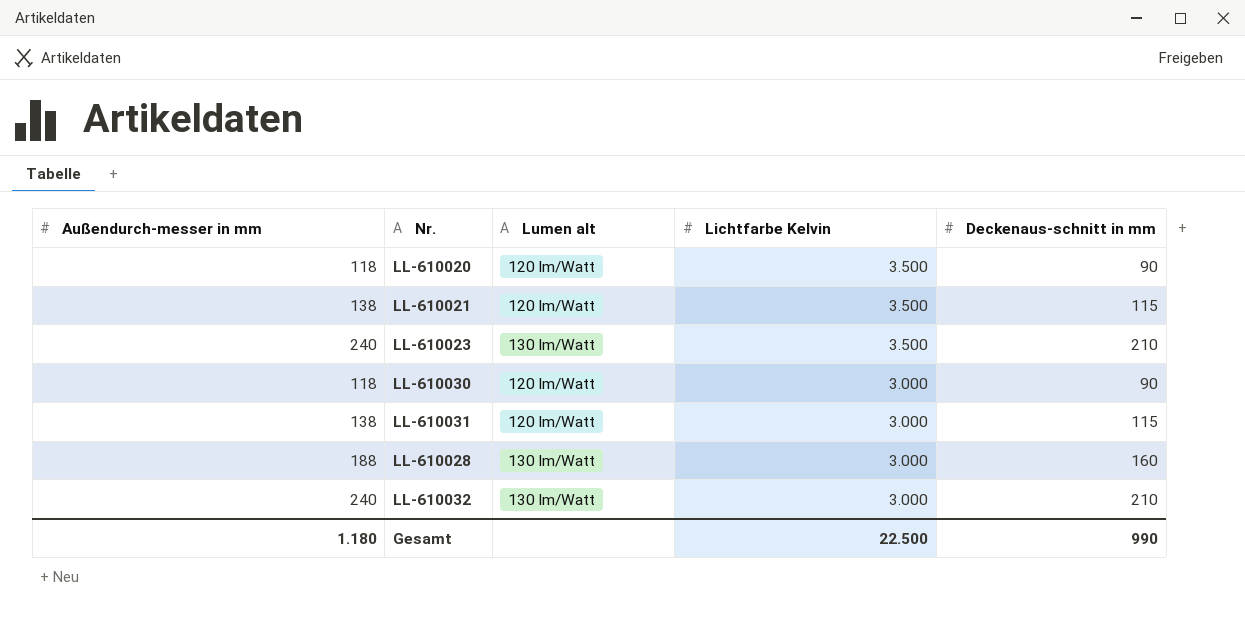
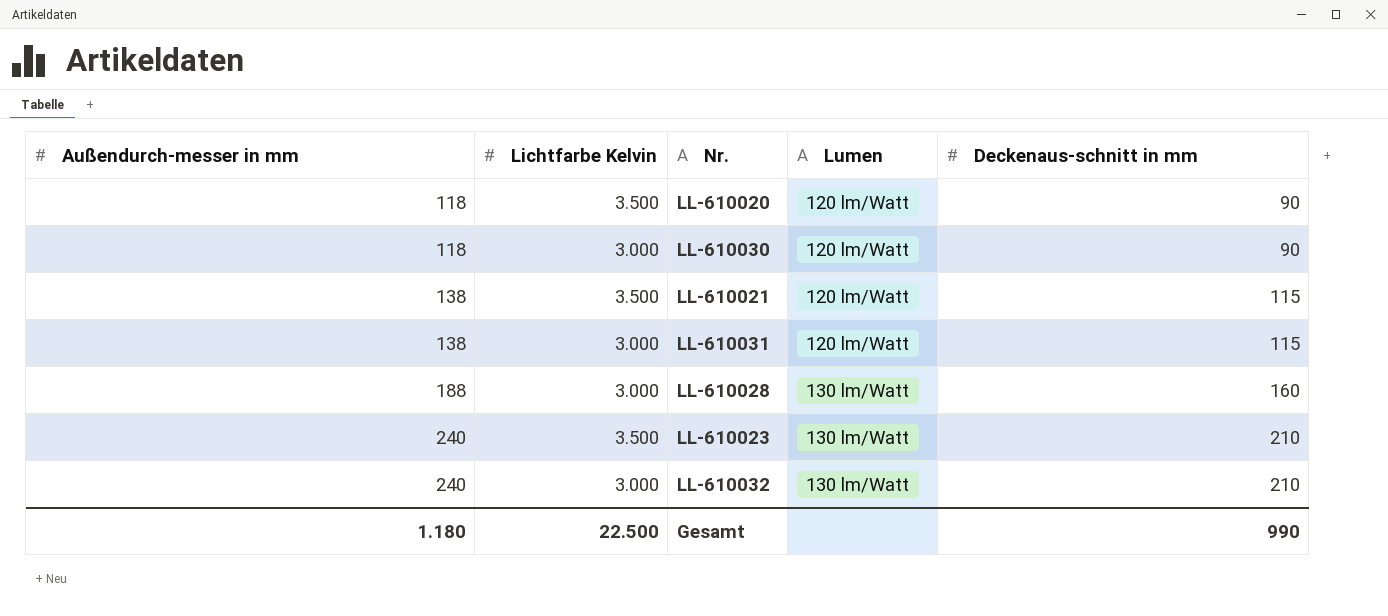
row order: Lichtfarbe Kelvin descending -> Außendurch-messer in mm ascending
column Lichtfarbe Kelvin | position: 4 -> 2
column name: Lumen alt -> Lumen

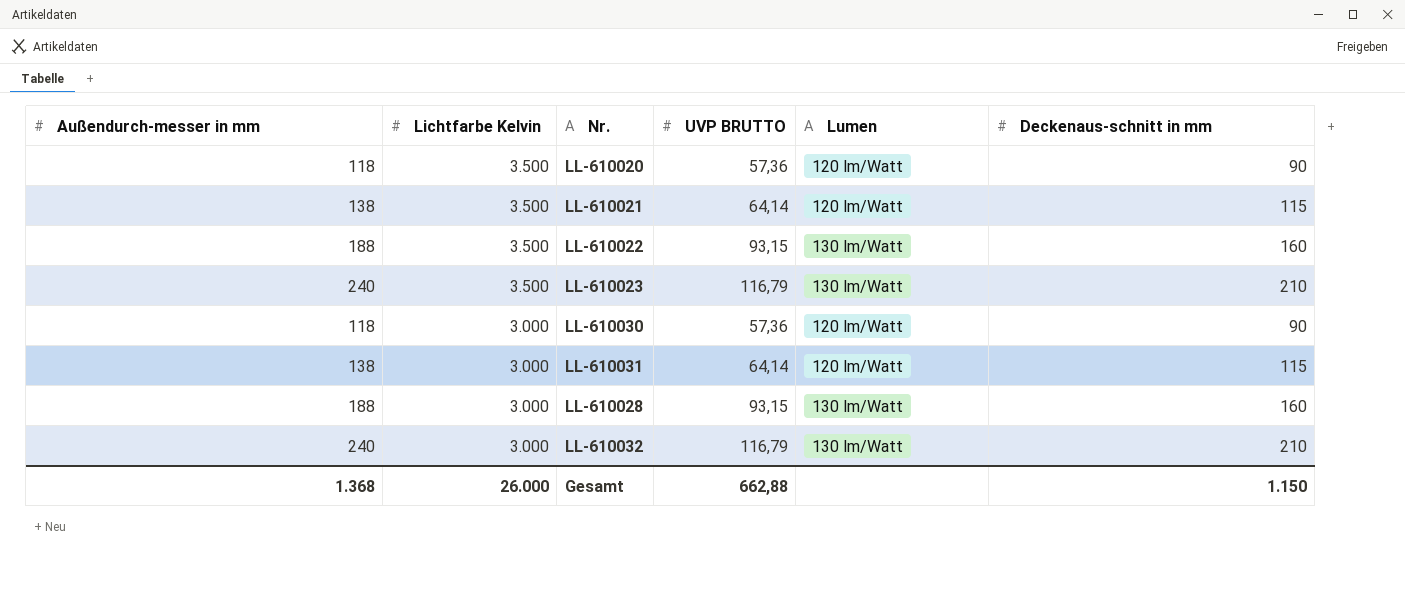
row order: Außendurch-messer in mm ascending -> Lichtfarbe Kelvin descending
column UVP BRUTTO | position: none -> 4
row LL-610022: none -> 188 | 3.500 | 93,15 | 130 lm/Watt | 160
Gesamt | Außendurch-messer in mm: 1.180 -> 1.368
Gesamt | Lichtfarbe Kelvin: 22.500 -> 26.000
Gesamt | Deckenaus-schnitt in mm: 990 -> 1.150

